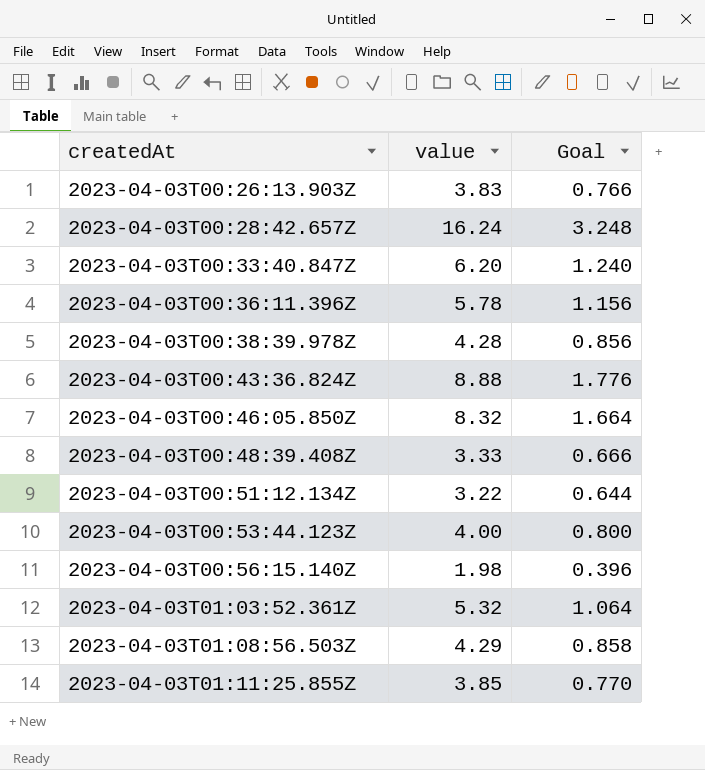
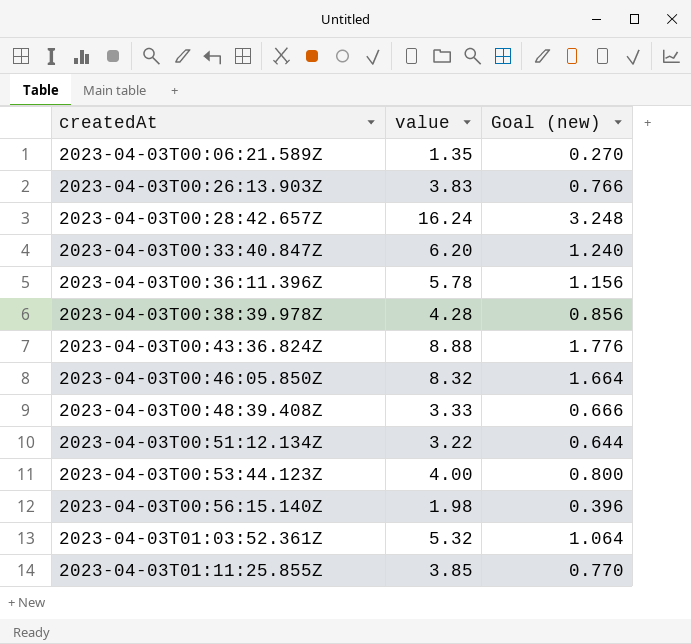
column name: Goal -> Goal (new)
row 2023-04-03T01:08:56.503Z: 4.29 | 0.858 -> none
row 2023-04-03T00:06:21.589Z: none -> 1.35 | 0.270

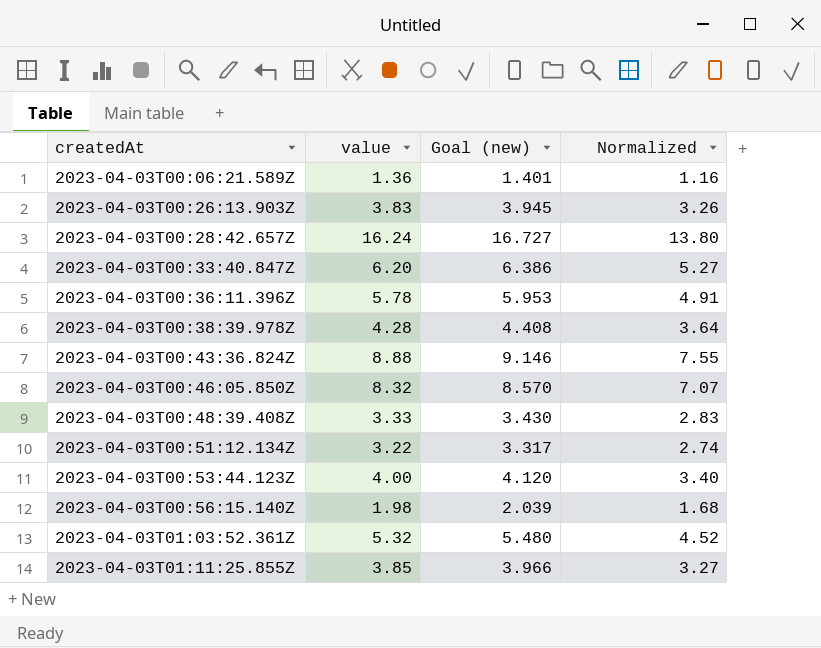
column Goal (new) | formula: [value] * 0.2 -> [value] * 1.03
column Normalized | formula: none -> [value] * 0.85
2023-04-03T00:06:21.589Z | value: 1.35 -> 1.36

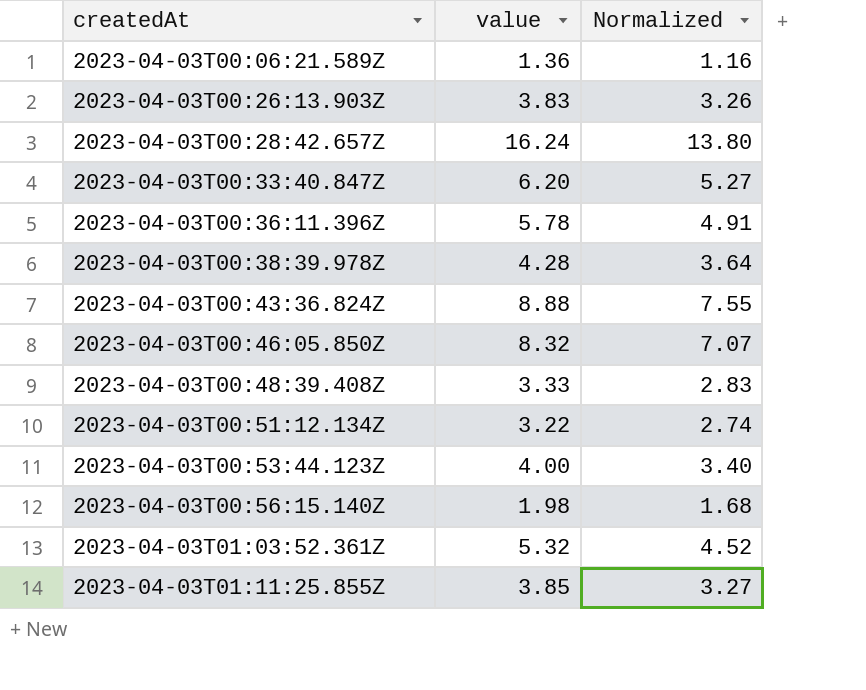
column Goal (new) | formula: [value] * 1.03 -> none

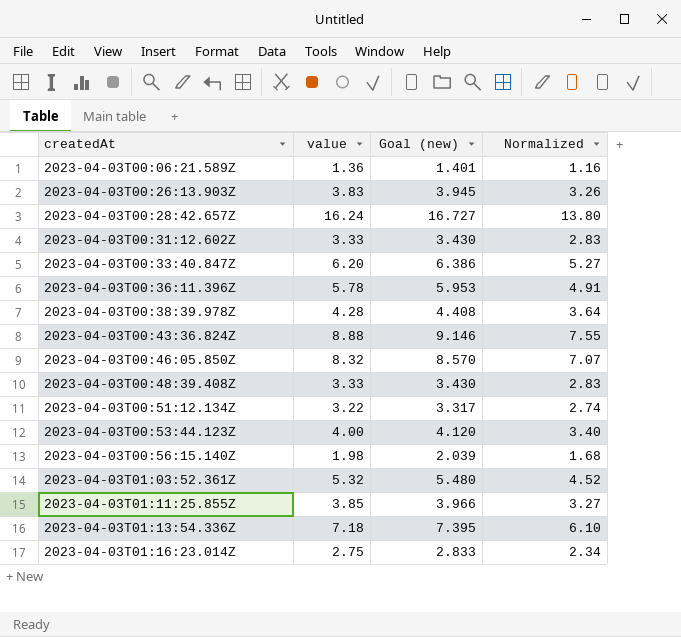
column Goal (new) | formula: none -> [value] * 1.03
row 2023-04-03T00:31:12.602Z: none -> 3.33 | 3.430 | 2.83
row 2023-04-03T01:13:54.336Z: none -> 7.18 | 7.395 | 6.10
row 2023-04-03T01:16:23.014Z: none -> 2.75 | 2.833 | 2.34

